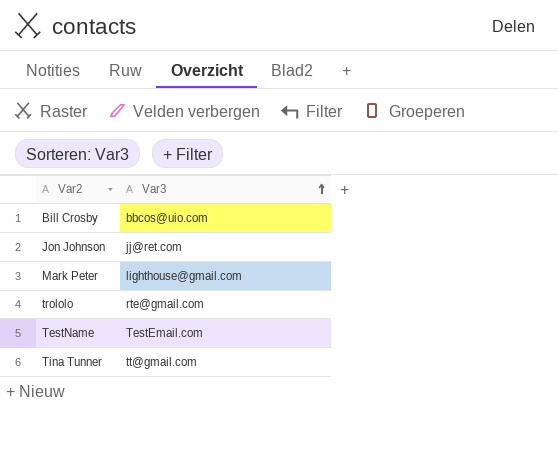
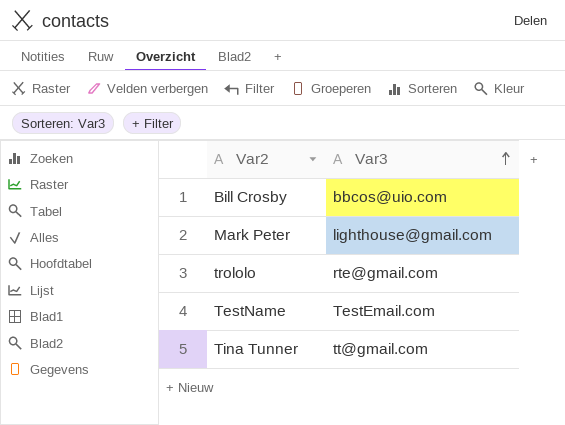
row Jon Johnson: jj@ret.com -> none

